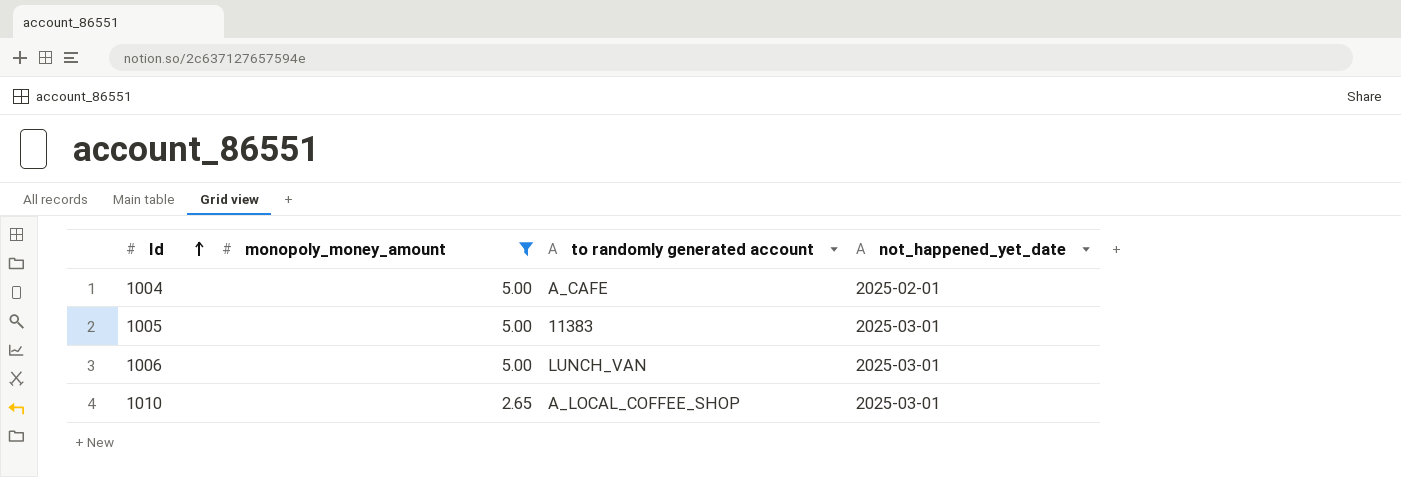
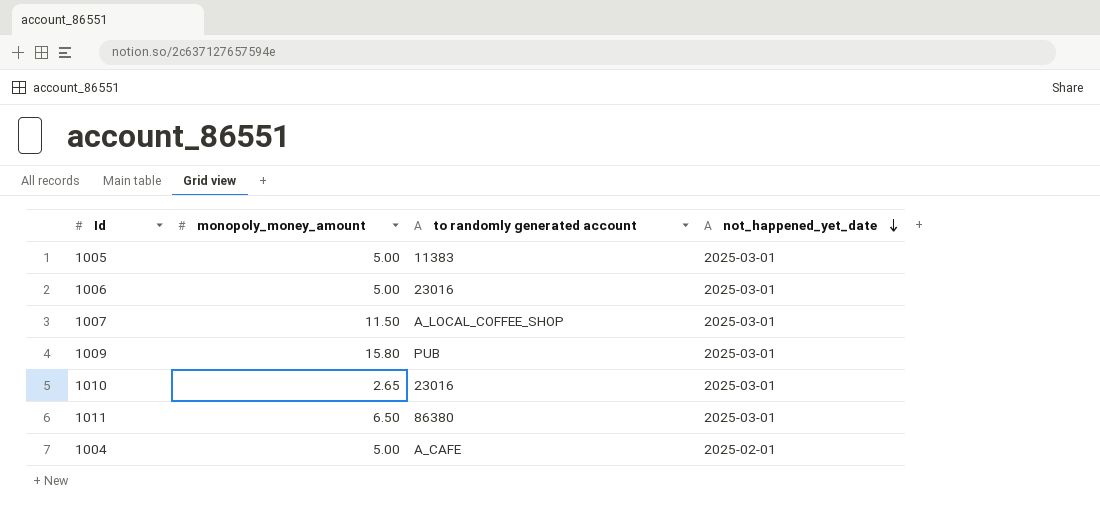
filter: monopoly_money_amount <= 5.00 -> none
row order: Id ascending -> not_happened_yet_date descending
1006 | to randomly generated account: LUNCH_VAN -> 23016
1010 | to randomly generated account: A_LOCAL_COFFEE_SHOP -> 23016

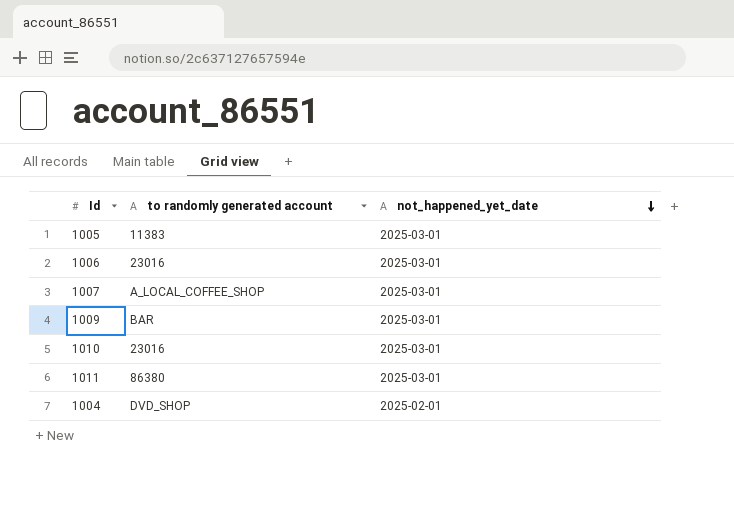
column monopoly_money_amount | position: 2 -> none
1009 | to randomly generated account: PUB -> BAR
1004 | to randomly generated account: A_CAFE -> DVD_SHOP

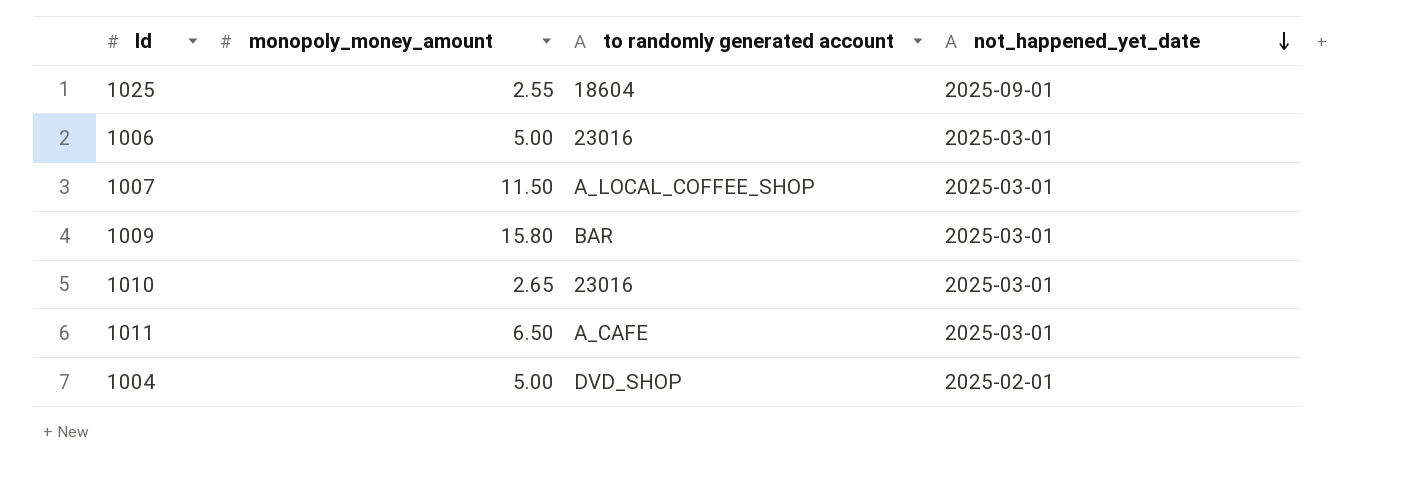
column monopoly_money_amount | position: none -> 2
row 1005: 11383 | 2025-03-01 -> none
row 1025: none -> 2.55 | 18604 | 2025-09-01
1011 | to randomly generated account: 86380 -> A_CAFE

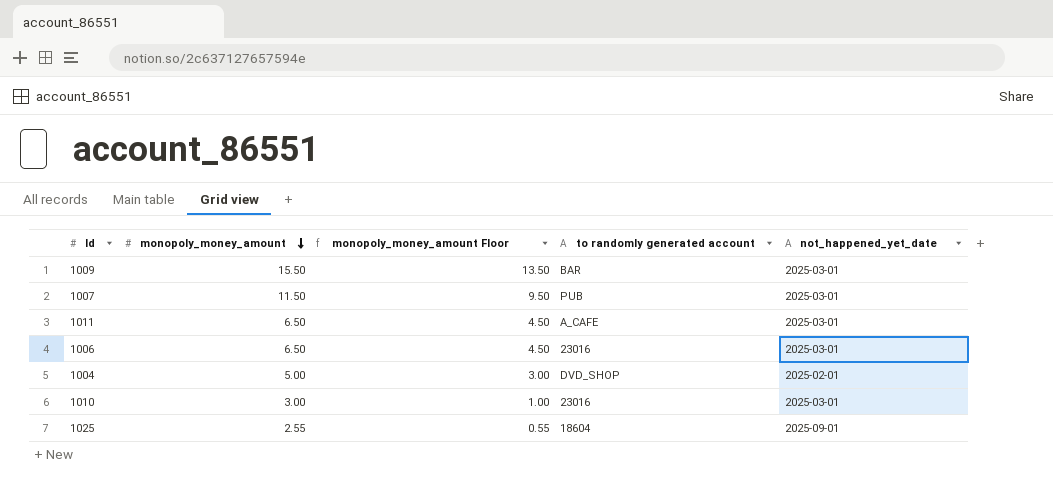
row order: not_happened_yet_date descending -> monopoly_money_amount descending
column monopoly_money_amount Floor | formula: none -> [monopoly_money_amount] - 2
1009 | monopoly_money_amount: 15.80 -> 15.50
1007 | to randomly generated account: A_LOCAL_COFFEE_SHOP -> PUB
1006 | monopoly_money_amount: 5.00 -> 6.50
1010 | monopoly_money_amount: 2.65 -> 3.00

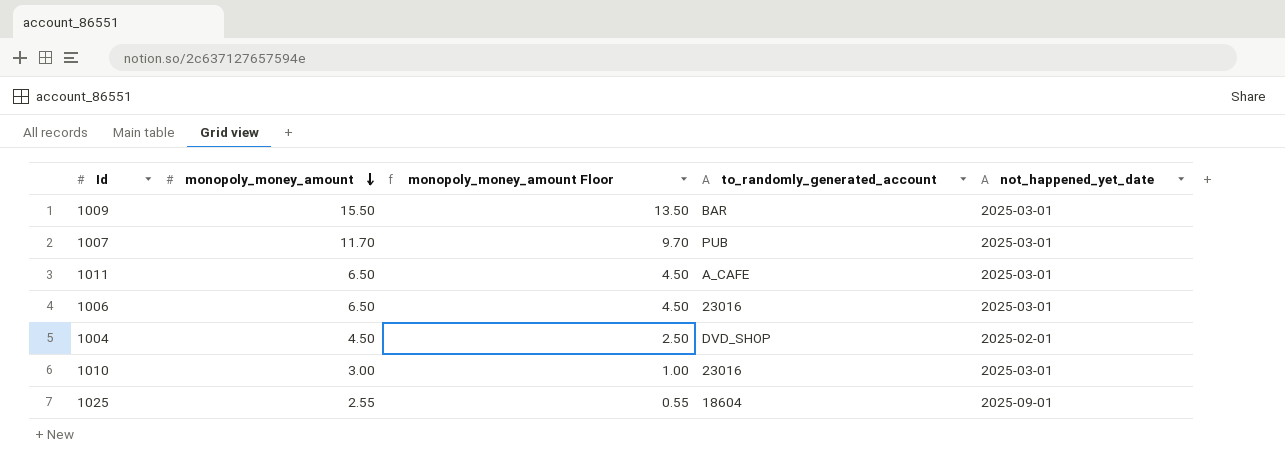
column name: to randomly generated account -> to_randomly_generated_account
1007 | monopoly_money_amount: 11.50 -> 11.70
1007 | monopoly_money_amount Floor: 9.50 -> 9.70
1004 | monopoly_money_amount: 5.00 -> 4.50
1004 | monopoly_money_amount Floor: 3.00 -> 2.50

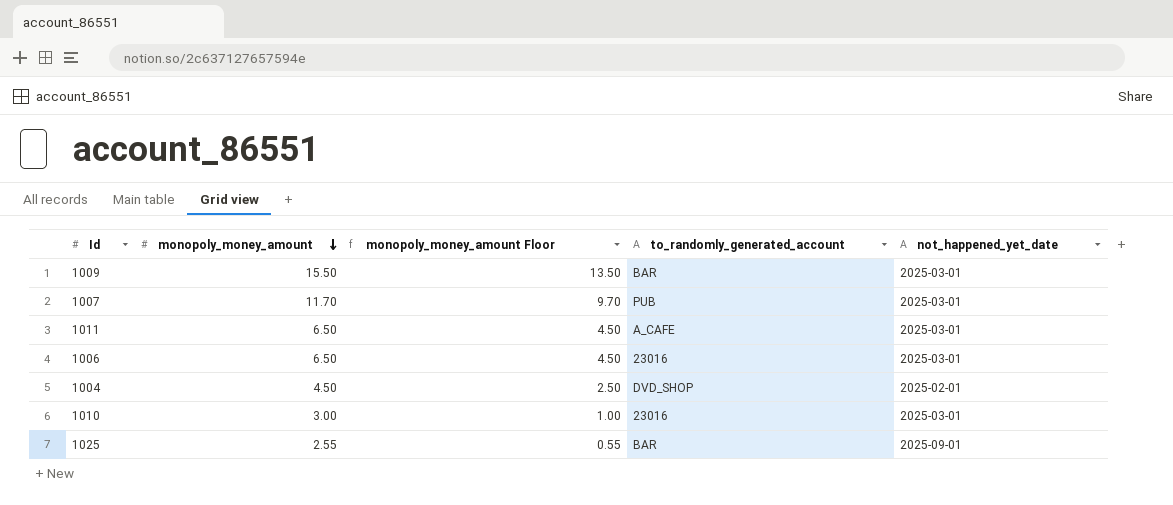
1025 | to_randomly_generated_account: 18604 -> BAR

